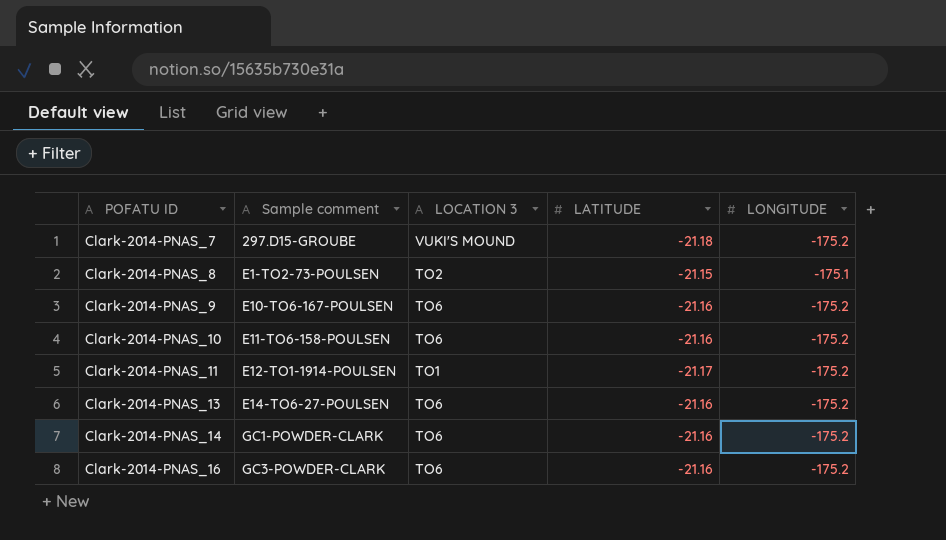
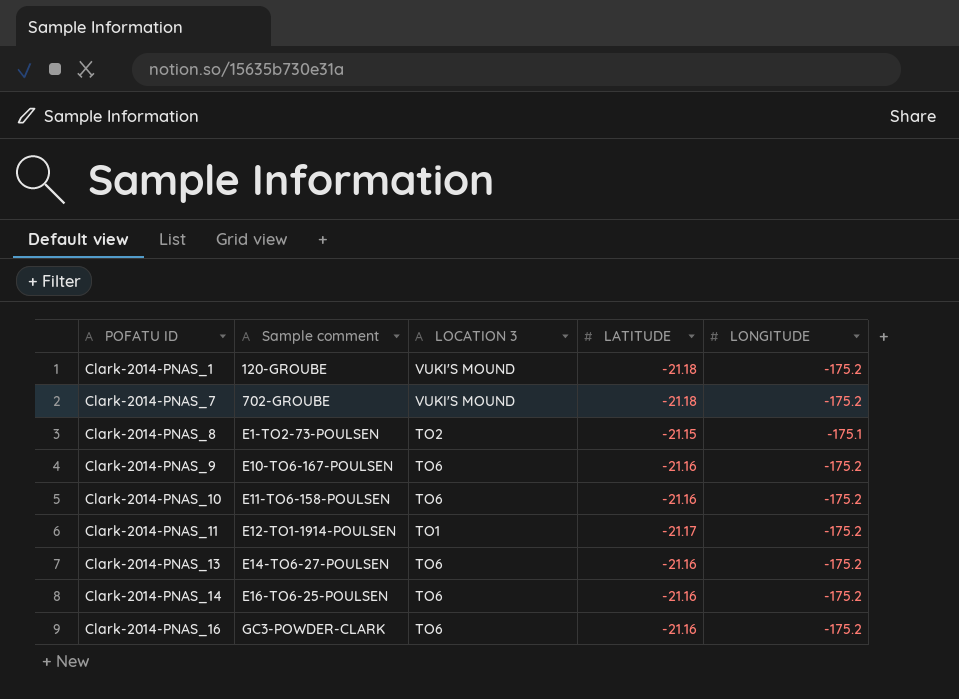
row Clark-2014-PNAS_1: none -> 120-GROUBE | VUKI'S MOUND | -21.18 | -175.2
Clark-2014-PNAS_7 | Sample comment: 297.D15-GROUBE -> 702-GROUBE
Clark-2014-PNAS_14 | Sample comment: GC1-POWDER-CLARK -> E16-TO6-25-POULSEN

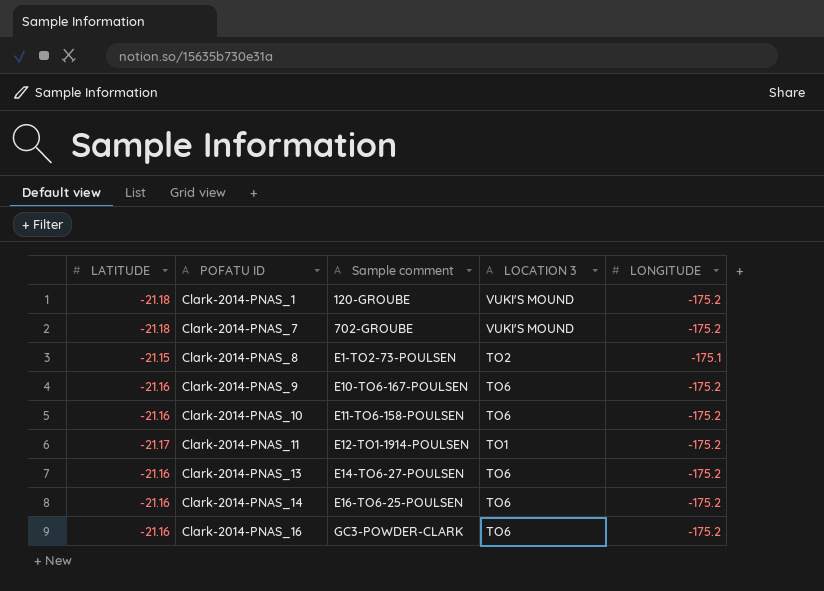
column LATITUDE | position: 4 -> 1

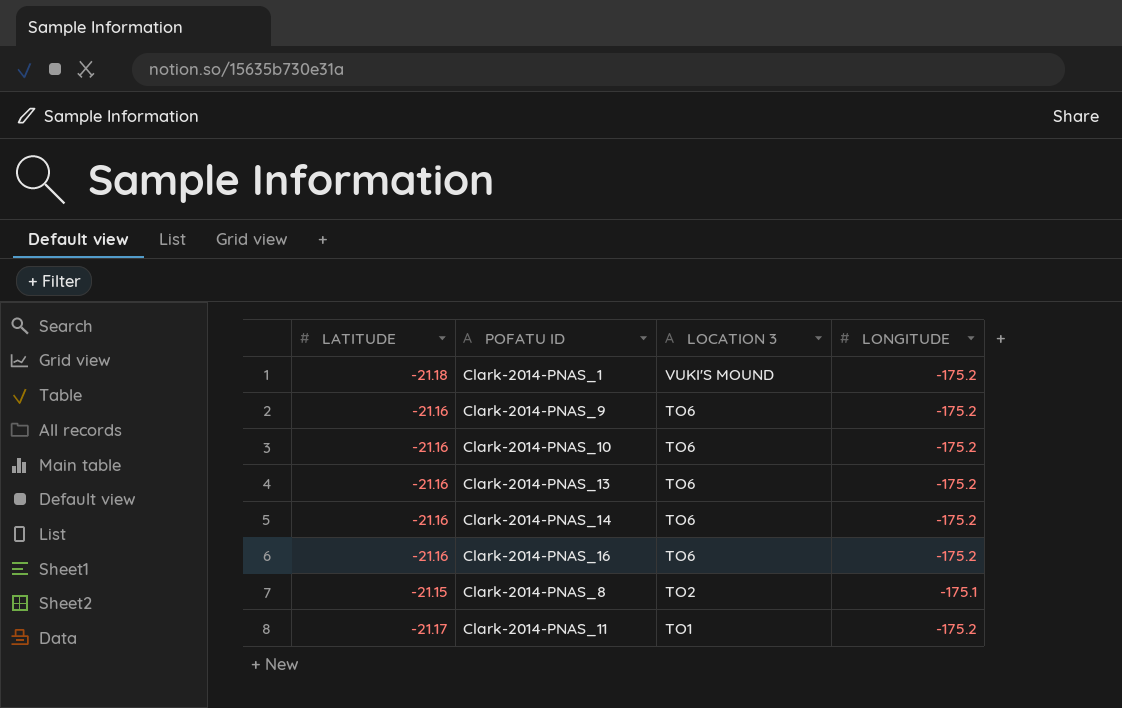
row order: POFATU ID ascending -> LOCATION 3 descending
column Sample comment | position: 3 -> none
row Clark-2014-PNAS_7: -21.18 | 702-GROUBE | VUKI'S MOUND | -175.2 -> none

